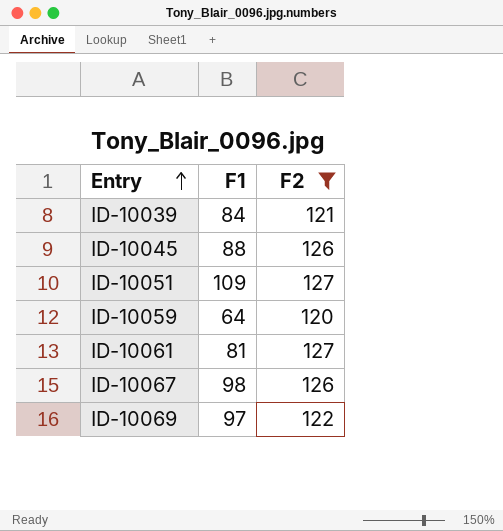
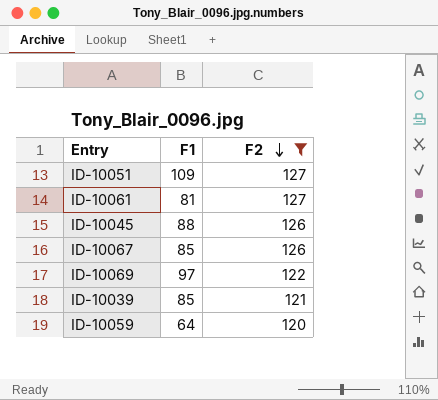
row order: Entry ascending -> F2 descending
ID-10067 | F1: 98 -> 85
ID-10039 | F1: 84 -> 85

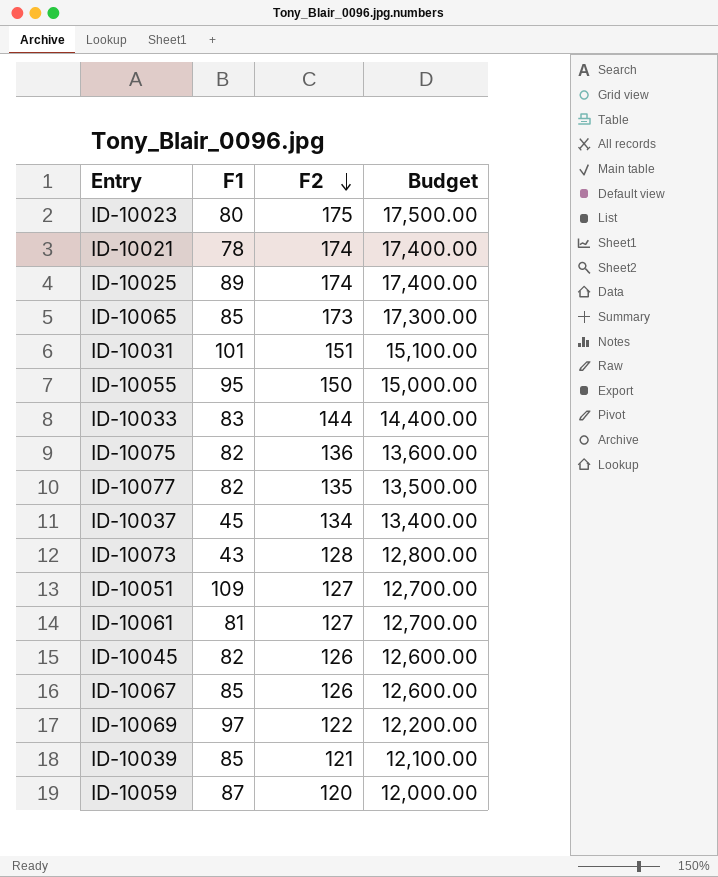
filter: F2 <= 127 -> none
column Budget | formula: none -> [F2] * 100
ID-10045 | F1: 88 -> 82
ID-10059 | F1: 64 -> 87

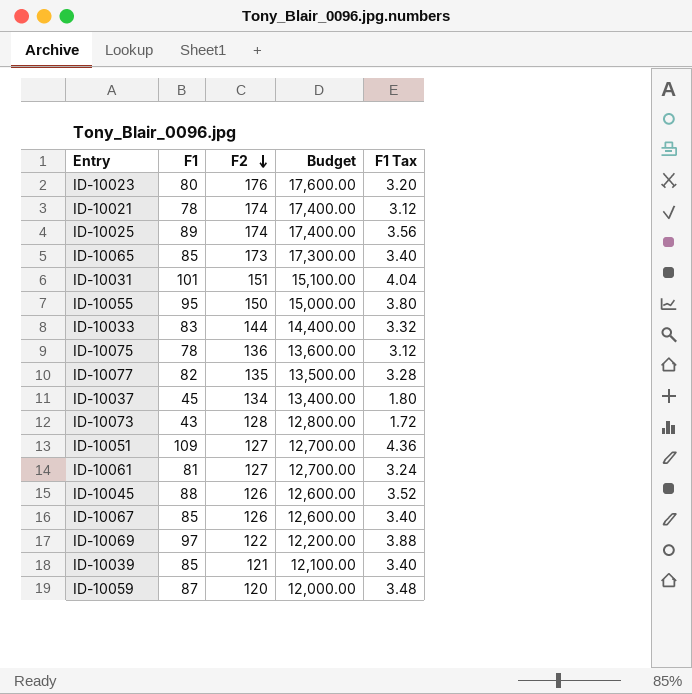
column F1 Tax | formula: none -> [F1] * 0.04
ID-10023 | F2: 175 -> 176
ID-10023 | Budget: 17,500.00 -> 17,600.00
ID-10075 | F1: 82 -> 78
ID-10045 | F1: 82 -> 88

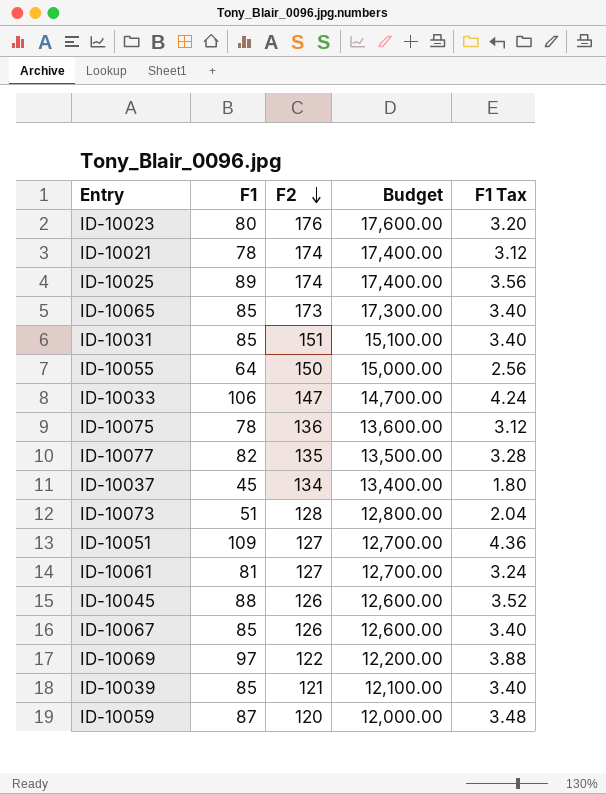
ID-10031 | F1: 101 -> 85
ID-10031 | F1 Tax: 4.04 -> 3.40
ID-10055 | F1: 95 -> 64
ID-10055 | F1 Tax: 3.80 -> 2.56
ID-10033 | F1: 83 -> 106
ID-10033 | F2: 144 -> 147
ID-10033 | Budget: 14,400.00 -> 14,700.00
ID-10033 | F1 Tax: 3.32 -> 4.24
ID-10073 | F1: 43 -> 51
ID-10073 | F1 Tax: 1.72 -> 2.04

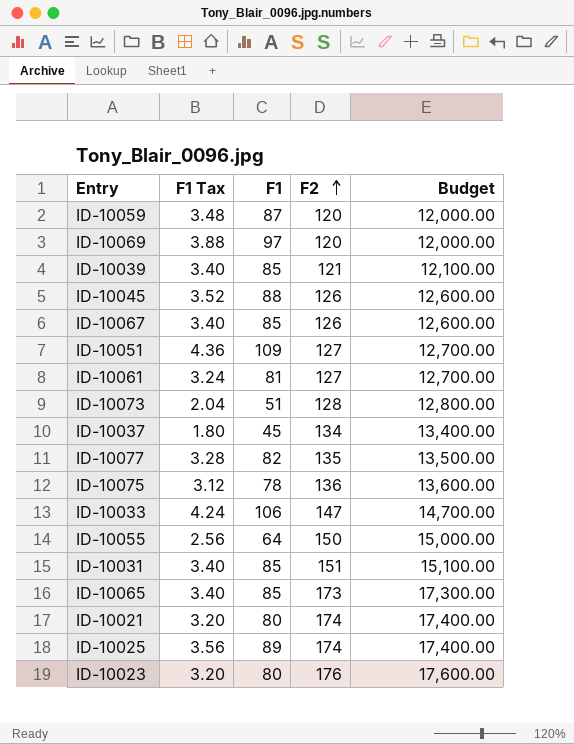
row order: F2 descending -> F2 ascending
column F1 Tax | position: 5 -> 2
ID-10069 | F2: 122 -> 120
ID-10069 | Budget: 12,200.00 -> 12,000.00
ID-10021 | F1 Tax: 3.12 -> 3.20
ID-10021 | F1: 78 -> 80

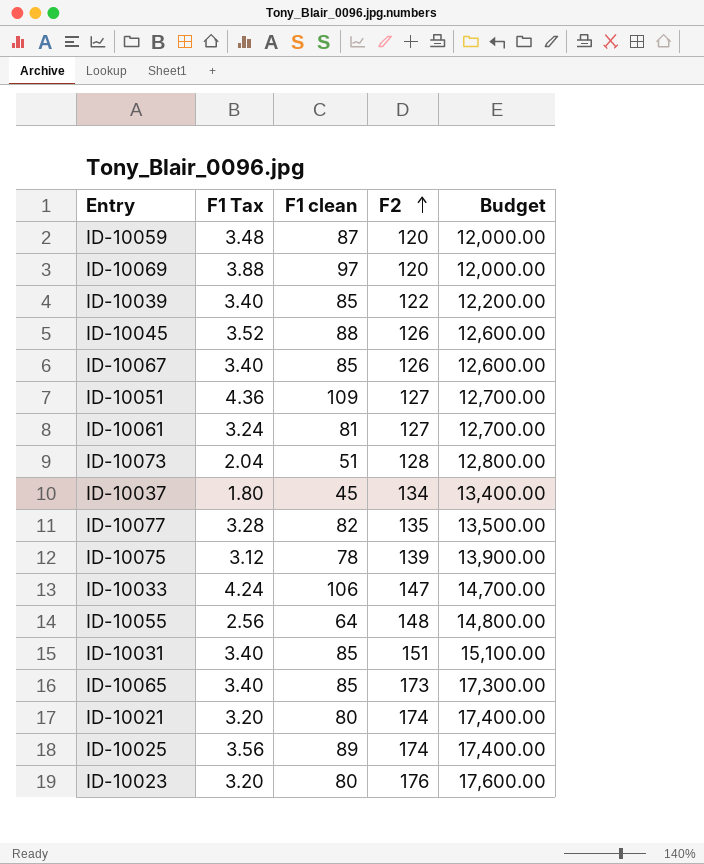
column name: F1 -> F1 clean
ID-10039 | F2: 121 -> 122
ID-10039 | Budget: 12,100.00 -> 12,200.00
ID-10075 | F2: 136 -> 139
ID-10075 | Budget: 13,600.00 -> 13,900.00
ID-10055 | F2: 150 -> 148
ID-10055 | Budget: 15,000.00 -> 14,800.00

